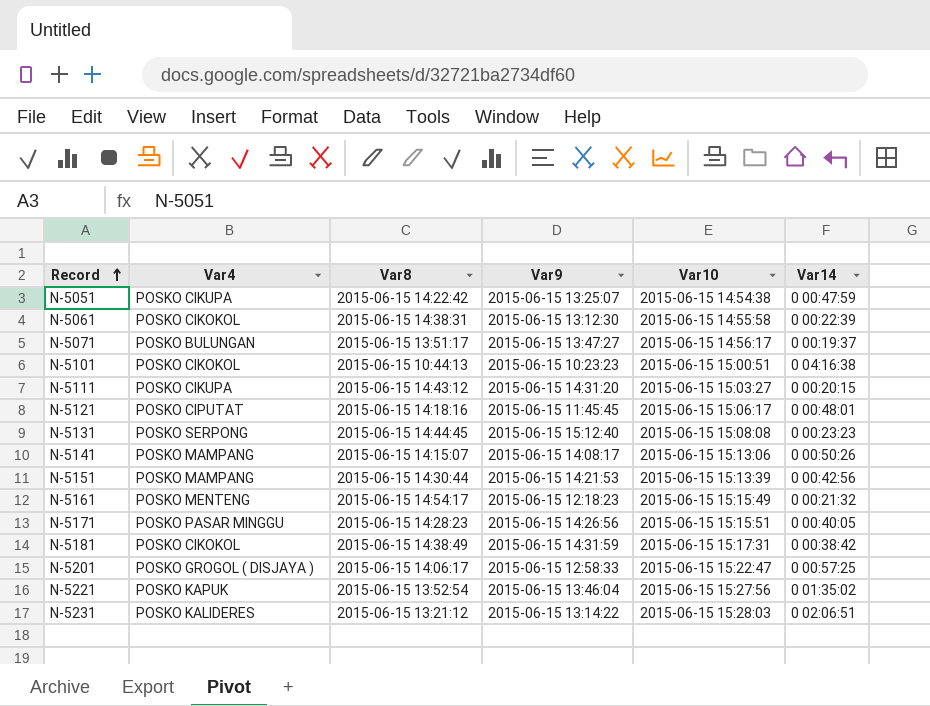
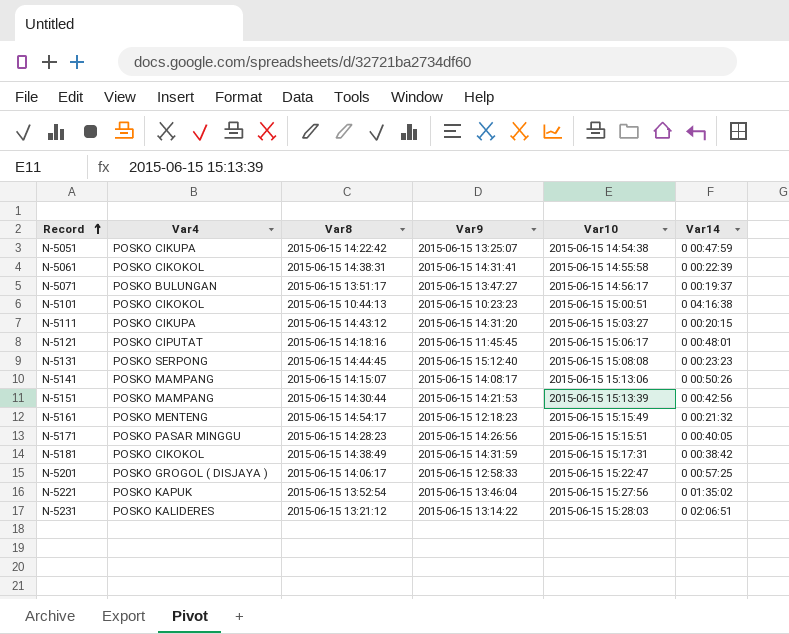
N-5061 | Var9: 2015-06-15 13:12:30 -> 2015-06-15 14:31:41

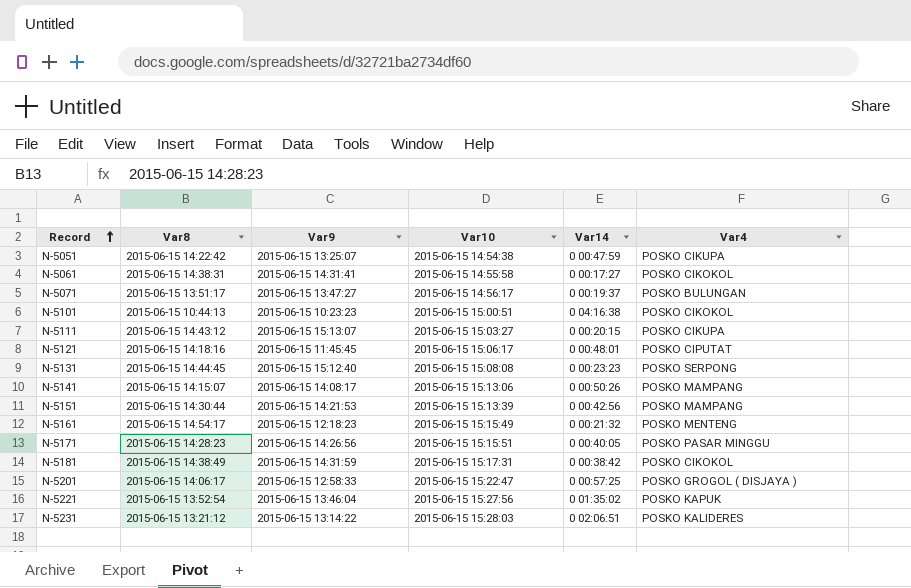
column Var4 | position: 2 -> 6
N-5061 | Var14: 0 00:22:39 -> 0 00:17:27
N-5111 | Var9: 2015-06-15 14:31:20 -> 2015-06-15 15:13:07

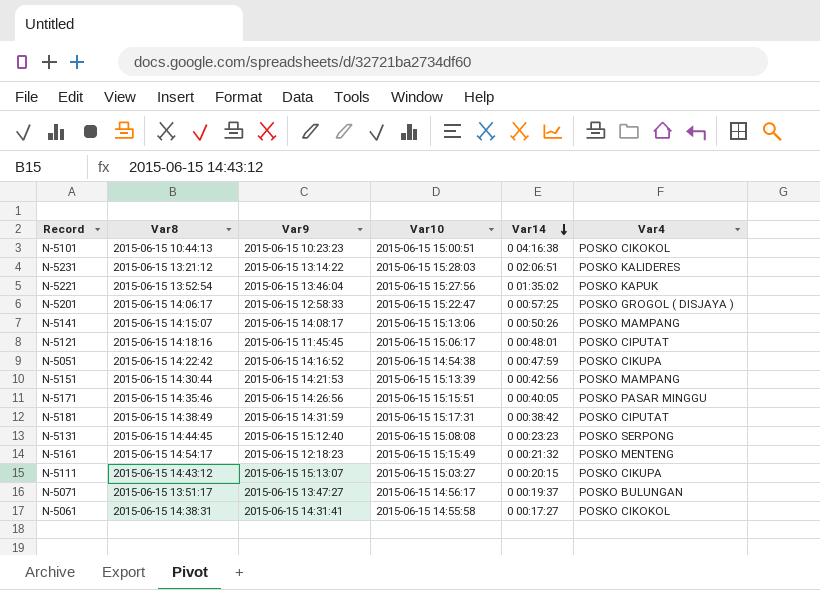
row order: Record ascending -> Var14 descending
N-5051 | Var9: 2015-06-15 13:25:07 -> 2015-06-15 14:16:52
N-5171 | Var8: 2015-06-15 14:28:23 -> 2015-06-15 14:35:46
N-5181 | Var4: POSKO CIKOKOL -> POSKO CIPUTAT

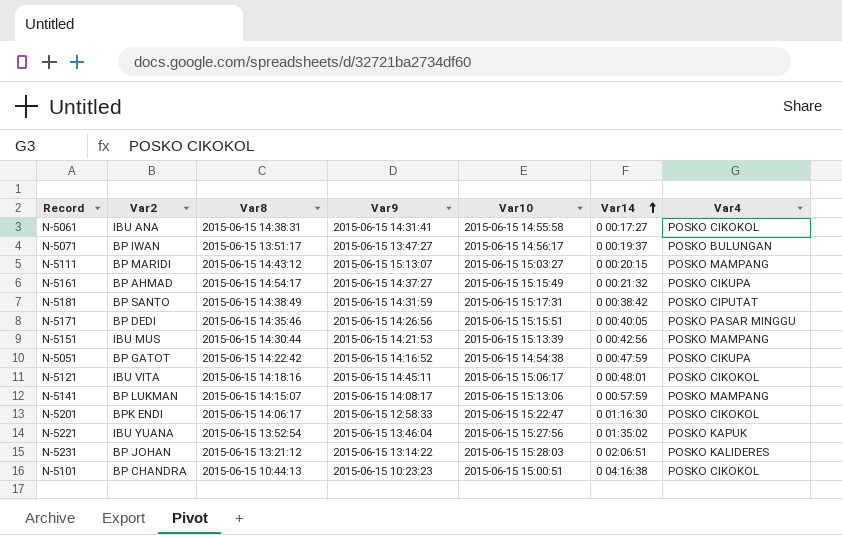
row order: Var14 descending -> Var14 ascending
column Var2 | position: none -> 2
row N-5131: 2015-06-15 14:44:45 | 2015-06-15 15:12:40 | 2015-06-15 15:08:08 | 0 00:23:23 | POSKO SERPONG -> none
N-5111 | Var4: POSKO CIKUPA -> POSKO MAMPANG
N-5161 | Var9: 2015-06-15 12:18:23 -> 2015-06-15 14:37:27
N-5161 | Var4: POSKO MENTENG -> POSKO CIKUPA
N-5121 | Var9: 2015-06-15 11:45:45 -> 2015-06-15 14:45:11
N-5121 | Var4: POSKO CIPUTAT -> POSKO CIKOKOL
N-5141 | Var14: 0 00:50:26 -> 0 00:57:59
N-5201 | Var14: 0 00:57:25 -> 0 01:16:30
N-5201 | Var4: POSKO GROGOL ( DISJAYA ) -> POSKO CIKOKOL

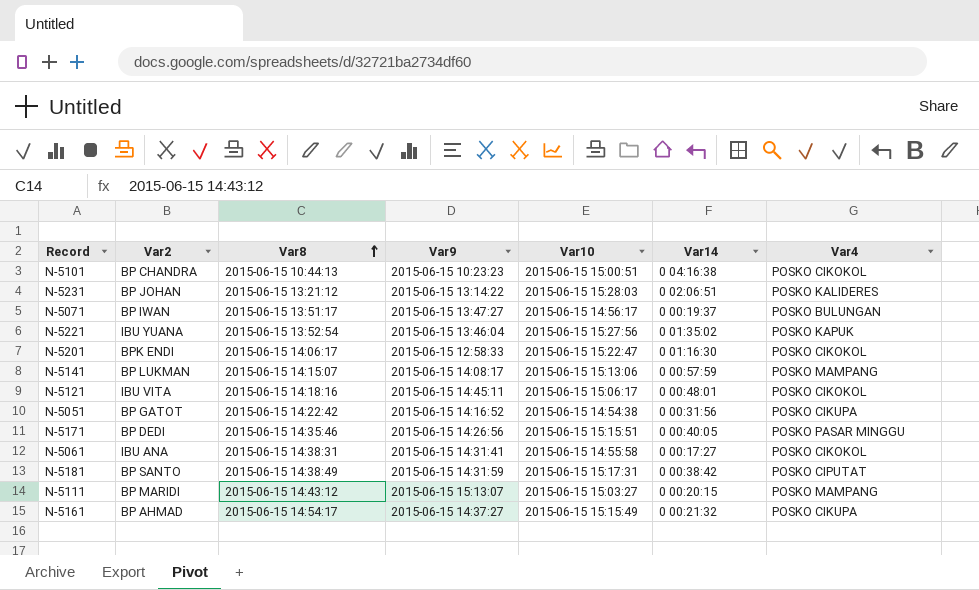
row order: Var14 ascending -> Var8 ascending
row N-5151: IBU MUS | 2015-06-15 14:30:44 | 2015-06-15 14:21:53 | 2015-06-15 15:13:39 | 0 00:42:56 | POSKO MAMPANG -> none
N-5051 | Var14: 0 00:47:59 -> 0 00:31:56

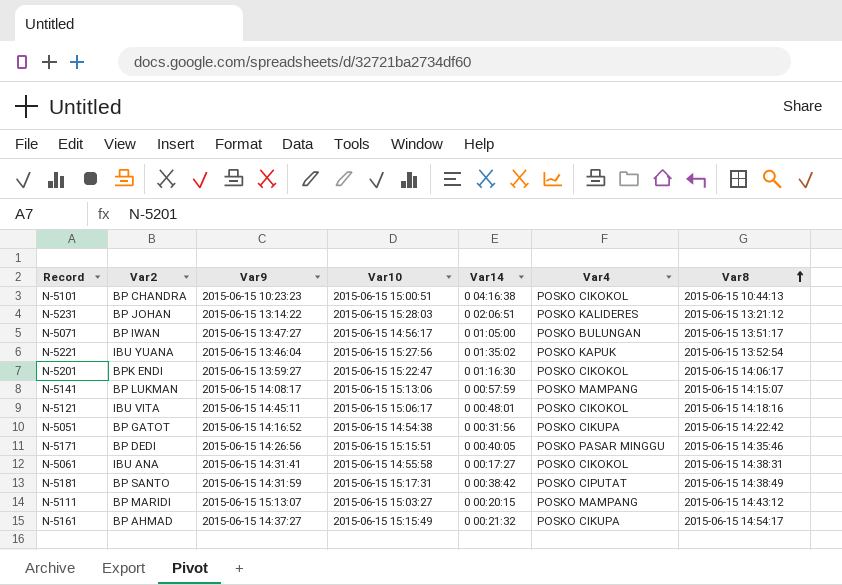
column Var8 | position: 3 -> 7
N-5071 | Var14: 0 00:19:37 -> 0 01:05:00
N-5201 | Var9: 2015-06-15 12:58:33 -> 2015-06-15 13:59:27

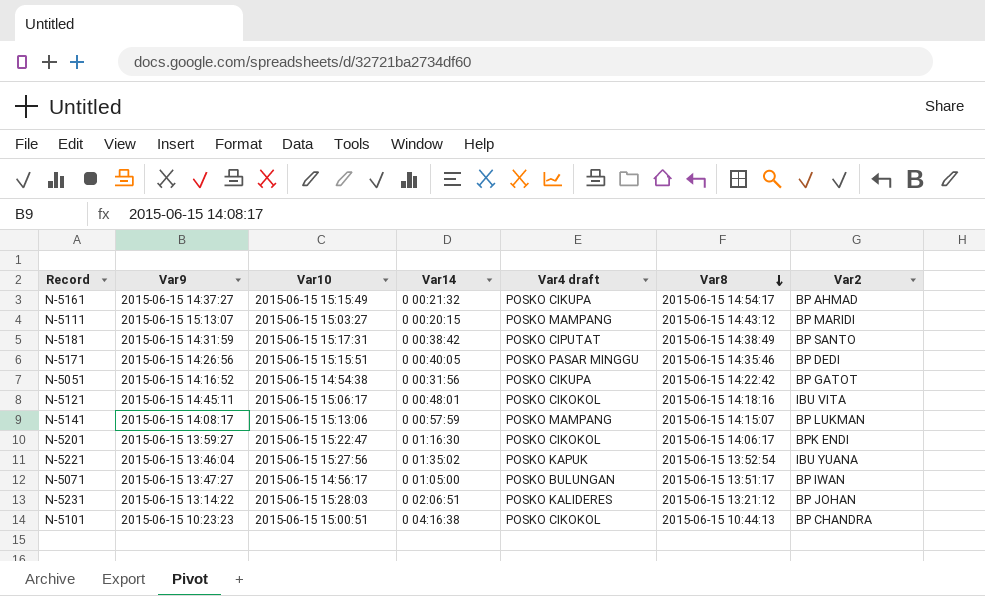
row order: Var8 ascending -> Var8 descending
column name: Var4 -> Var4 draft
column Var2 | position: 2 -> 7
row N-5061: IBU ANA | 2015-06-15 14:31:41 | 2015-06-15 14:55:58 | 0 00:17:27 | POSKO CIKOKOL | 2015-06-15 14:38:31 -> none

